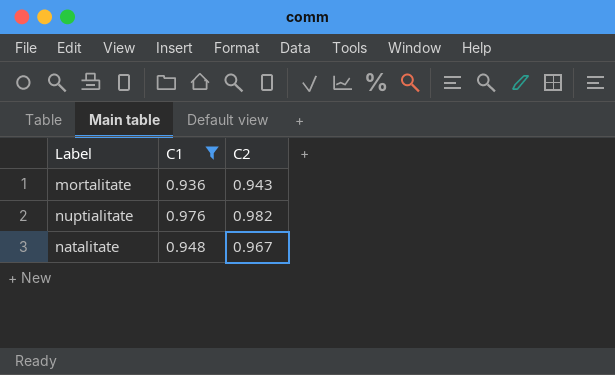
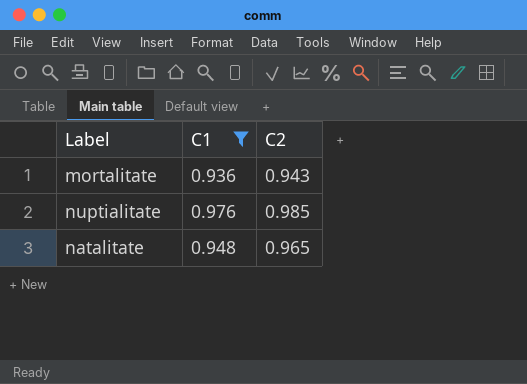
nuptialitate | C2: 0.982 -> 0.985
natalitate | C2: 0.967 -> 0.965

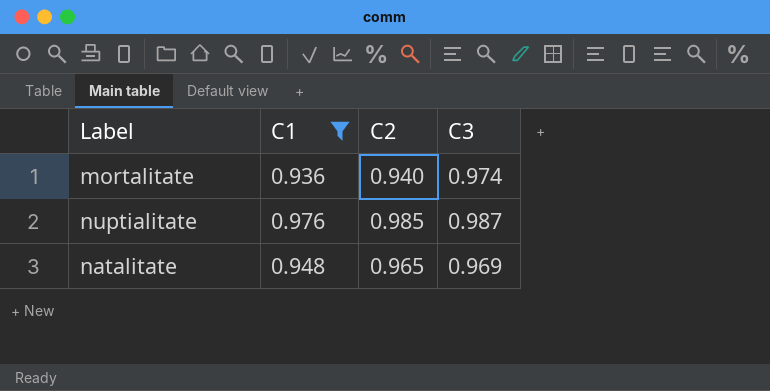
column C3 | position: none -> 4
mortalitate | C2: 0.943 -> 0.940

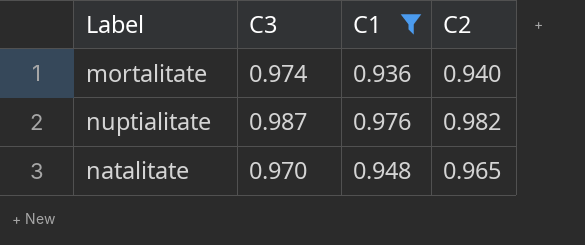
column C3 | position: 4 -> 2
nuptialitate | C2: 0.985 -> 0.982
natalitate | C3: 0.969 -> 0.970

